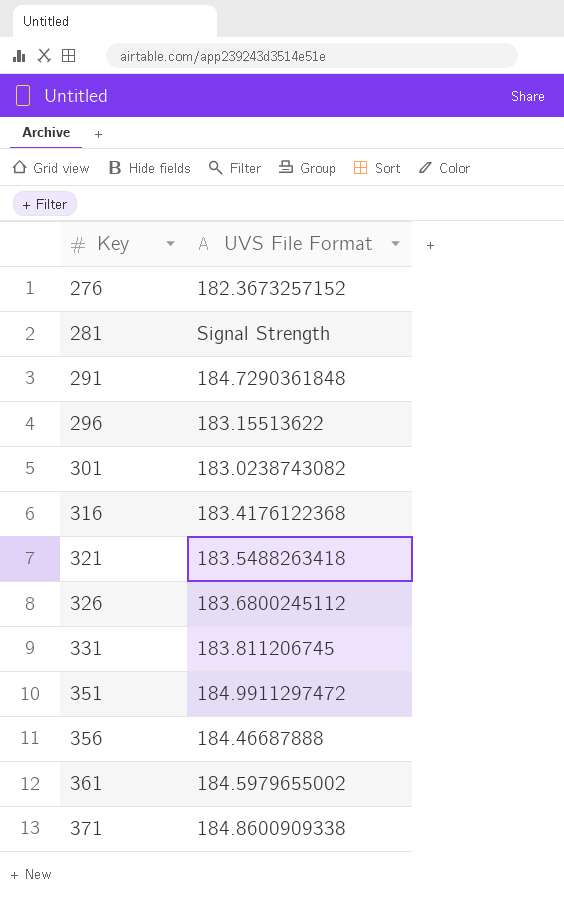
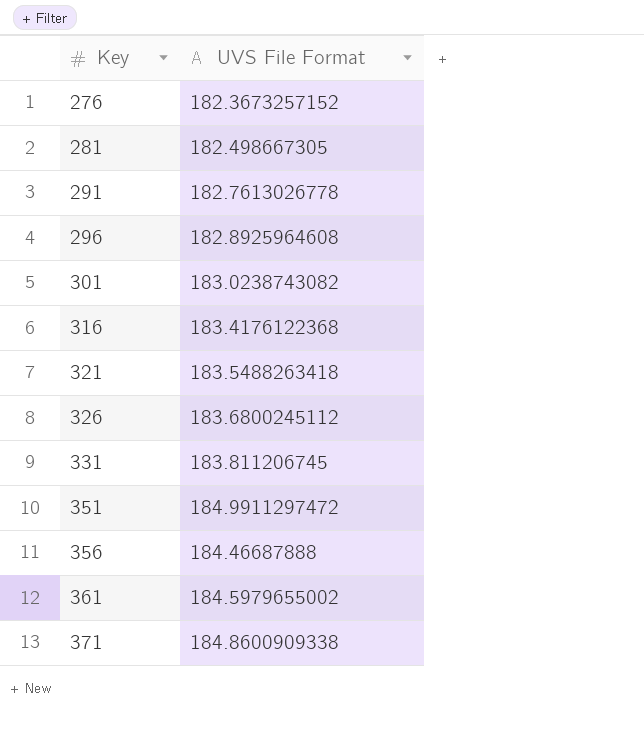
281 | UVS File Format: Signal Strength -> 182.498667305
291 | UVS File Format: 184.7290361848 -> 182.7613026778
296 | UVS File Format: 183.15513622 -> 182.8925964608

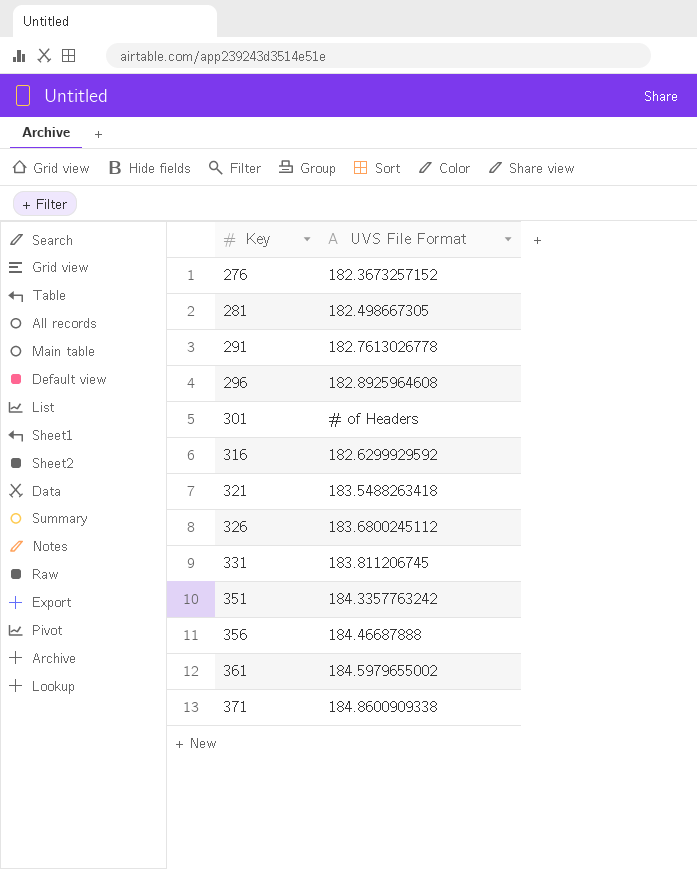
301 | UVS File Format: 183.0238743082 -> # of Headers
316 | UVS File Format: 183.4176122368 -> 182.6299929592
351 | UVS File Format: 184.9911297472 -> 184.3357763242

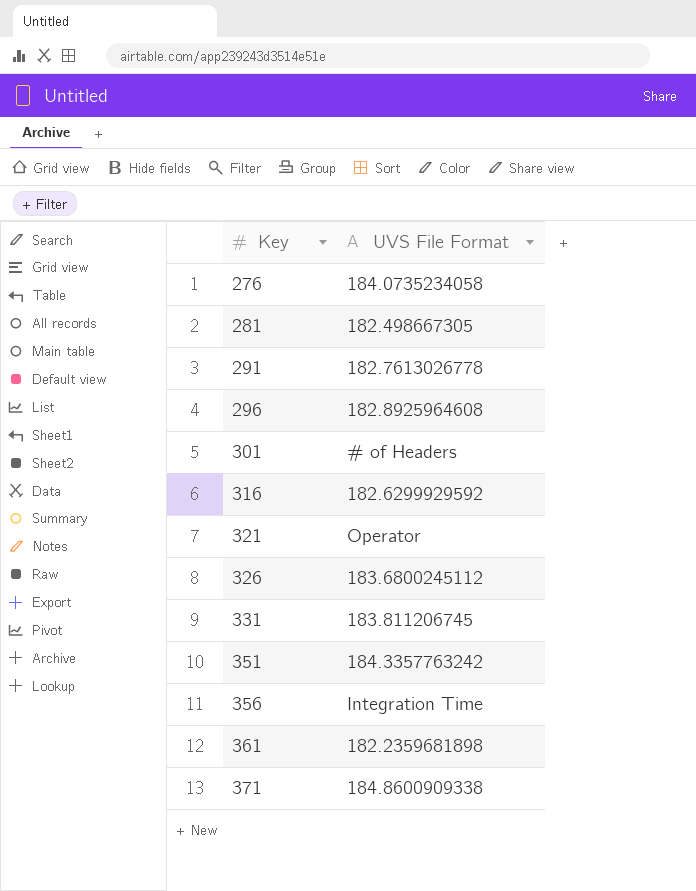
276 | UVS File Format: 182.3673257152 -> 184.0735234058
321 | UVS File Format: 183.5488263418 -> Operator
356 | UVS File Format: 184.46687888 -> Integration Time
361 | UVS File Format: 184.5979655002 -> 182.2359681898

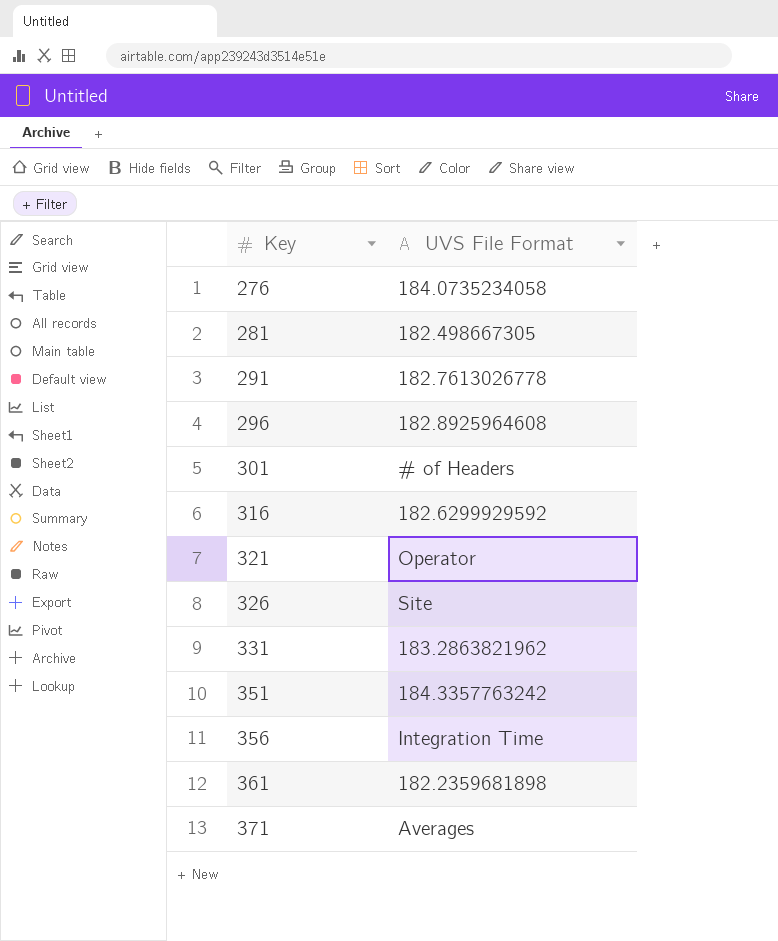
326 | UVS File Format: 183.6800245112 -> Site
331 | UVS File Format: 183.811206745 -> 183.2863821962
371 | UVS File Format: 184.8600909338 -> Averages

